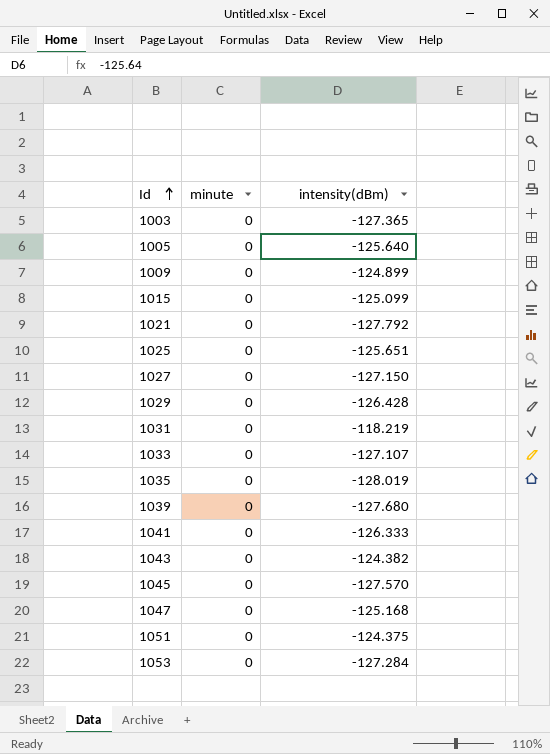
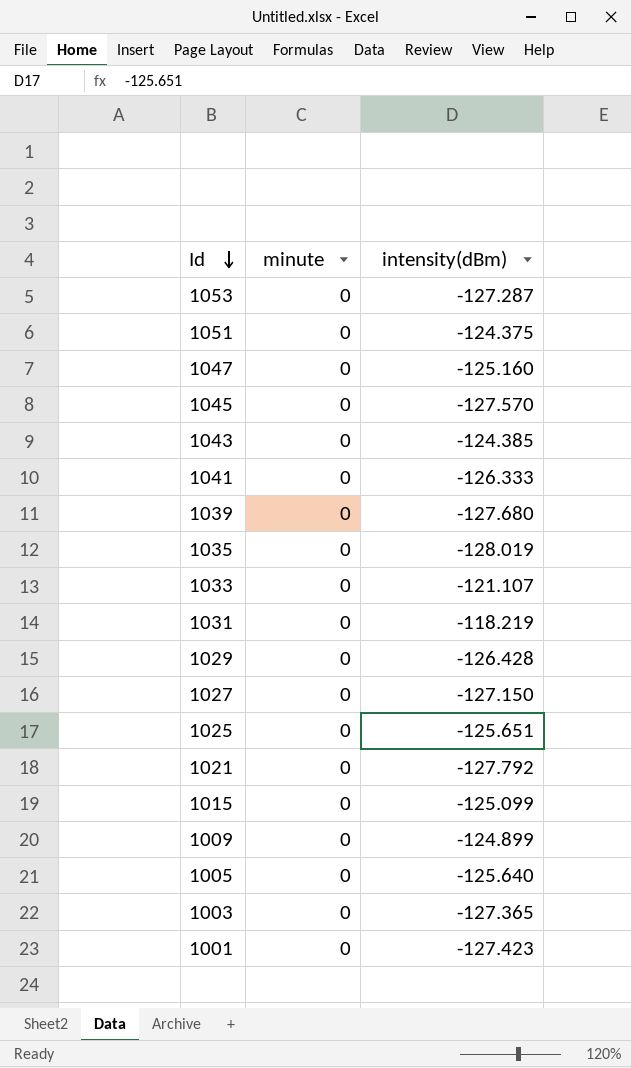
row order: Id ascending -> Id descending
1053 | intensity(dBm): -127.284 -> -127.287
1047 | intensity(dBm): -125.168 -> -125.160
1043 | intensity(dBm): -124.382 -> -124.385
1033 | intensity(dBm): -127.107 -> -121.107
row 1001: none -> 0 | -127.423

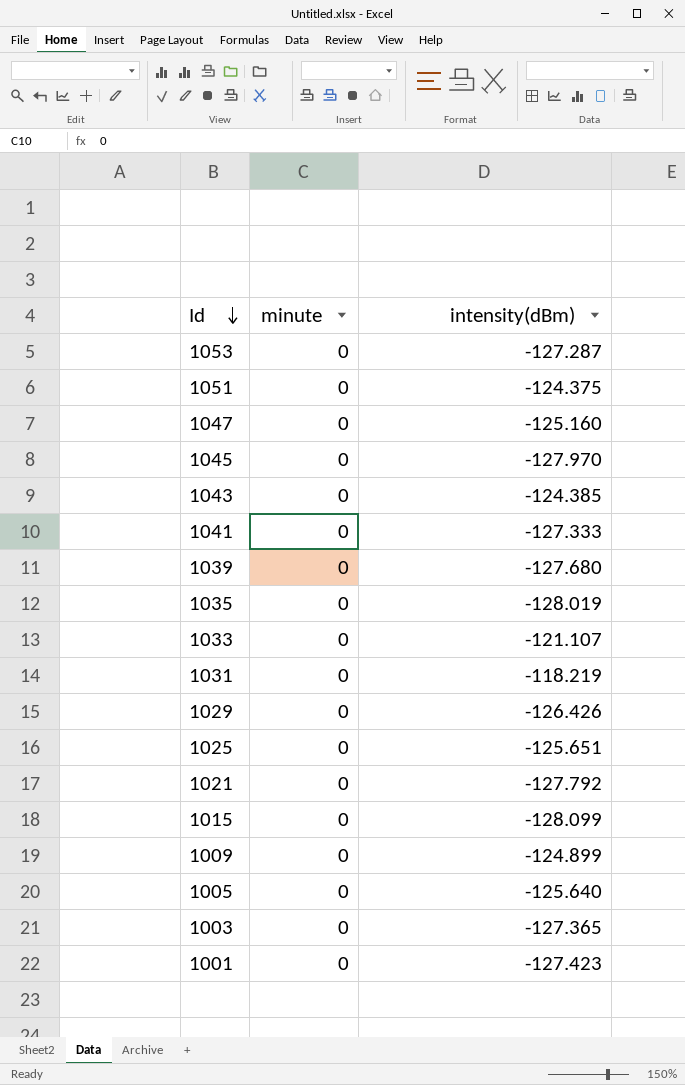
row 1027: 0 | -127.150 -> none
1045 | intensity(dBm): -127.570 -> -127.970
1041 | intensity(dBm): -126.333 -> -127.333
1029 | intensity(dBm): -126.428 -> -126.426
1015 | intensity(dBm): -125.099 -> -128.099

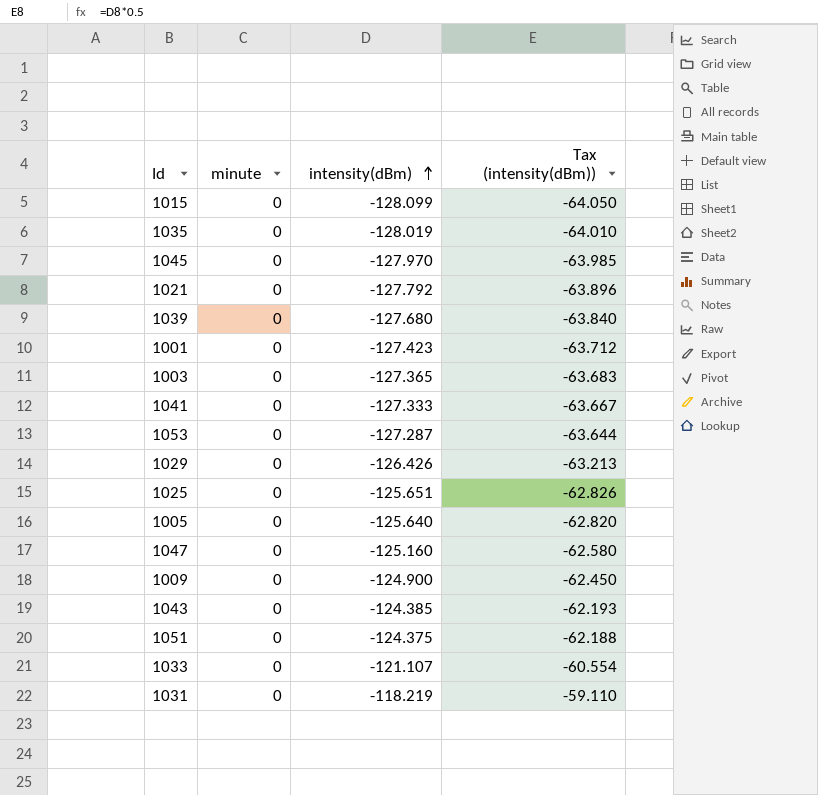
row order: Id descending -> intensity(dBm) ascending
column Tax (intensity(dBm)) | formula: none -> [intensity(dBm)] * 0.5
1009 | intensity(dBm): -124.899 -> -124.900

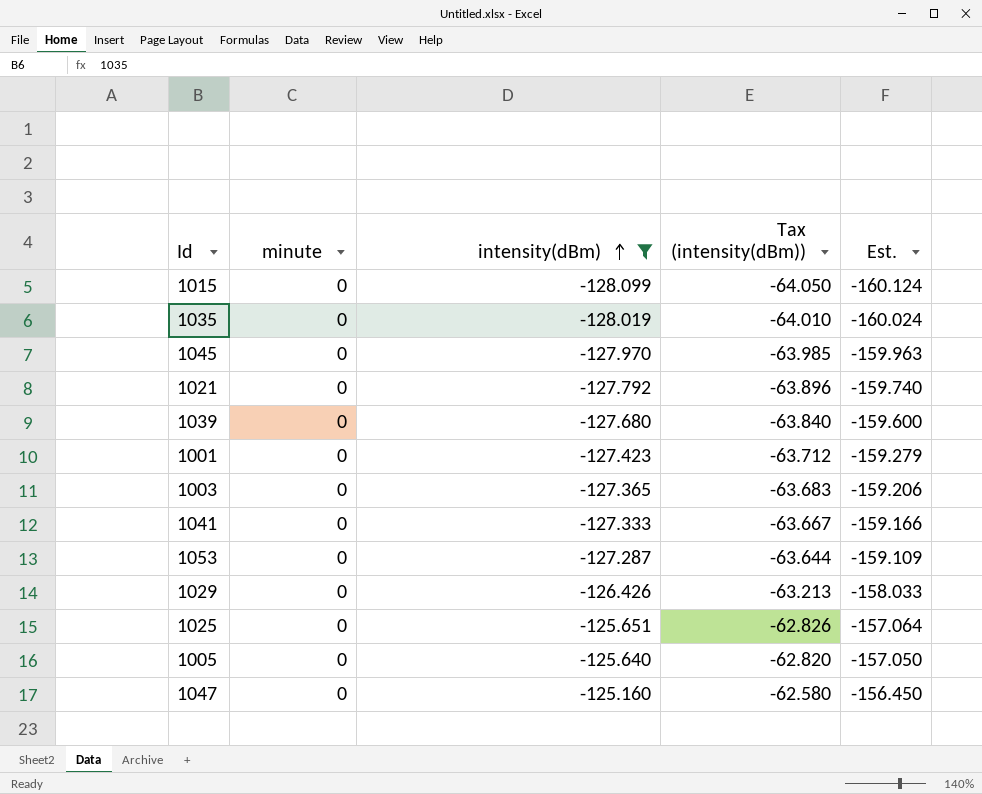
filter: none -> intensity(dBm) <= -125.160
column Est. | formula: none -> [intensity(dBm)] * 1.25

